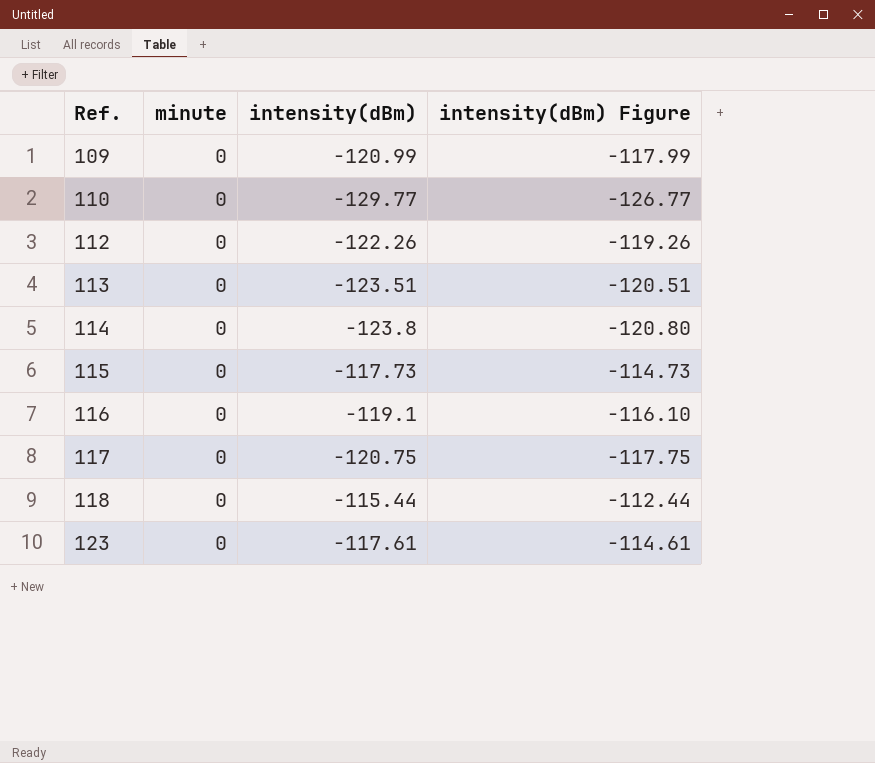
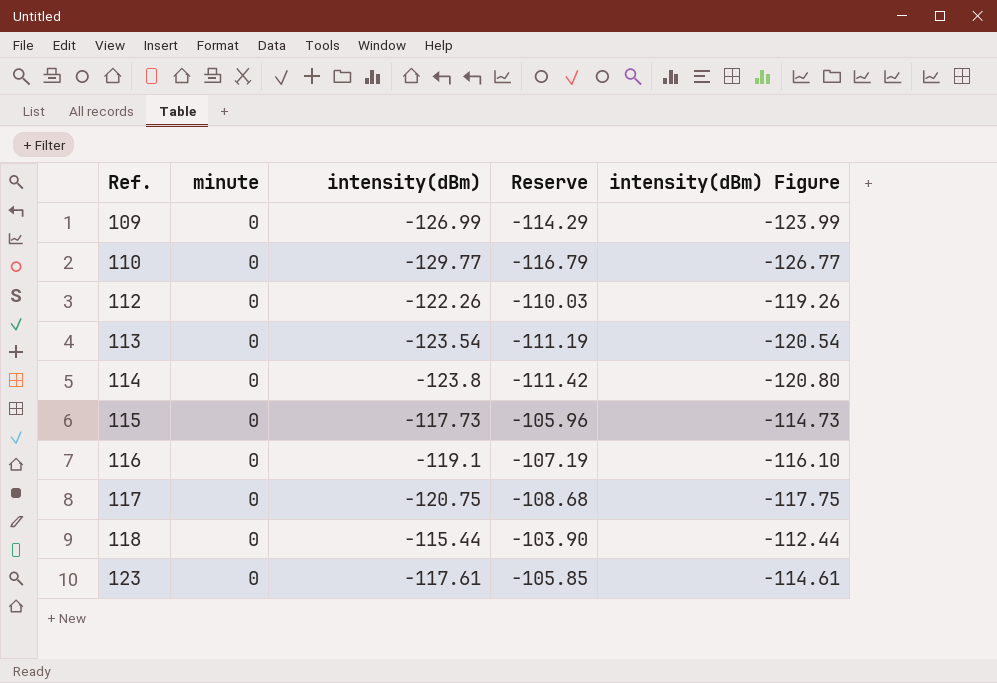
column Reserve | formula: none -> [intensity(dBm)] * 0.9
109 | intensity(dBm): -120.99 -> -126.99
109 | intensity(dBm) Figure: -117.99 -> -123.99
113 | intensity(dBm): -123.51 -> -123.54
113 | intensity(dBm) Figure: -120.51 -> -120.54

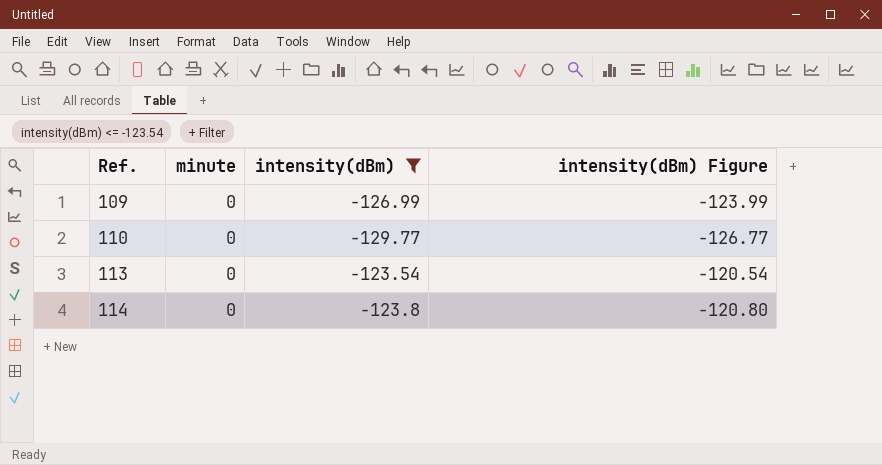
filter: none -> intensity(dBm) <= -123.54
column Reserve | formula: [intensity(dBm)] * 0.9 -> none

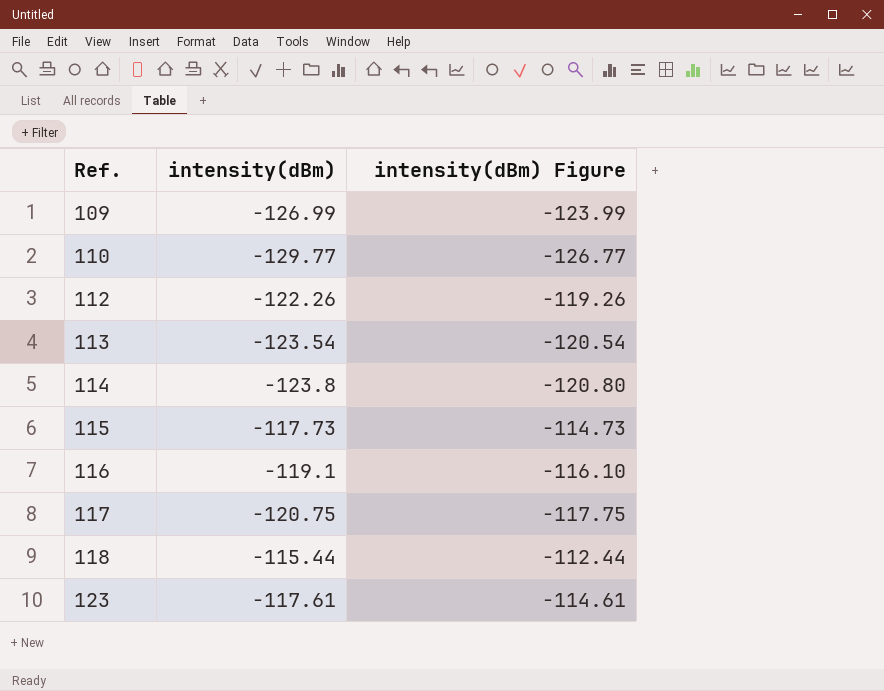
filter: intensity(dBm) <= -123.54 -> none
column minute | position: 2 -> none

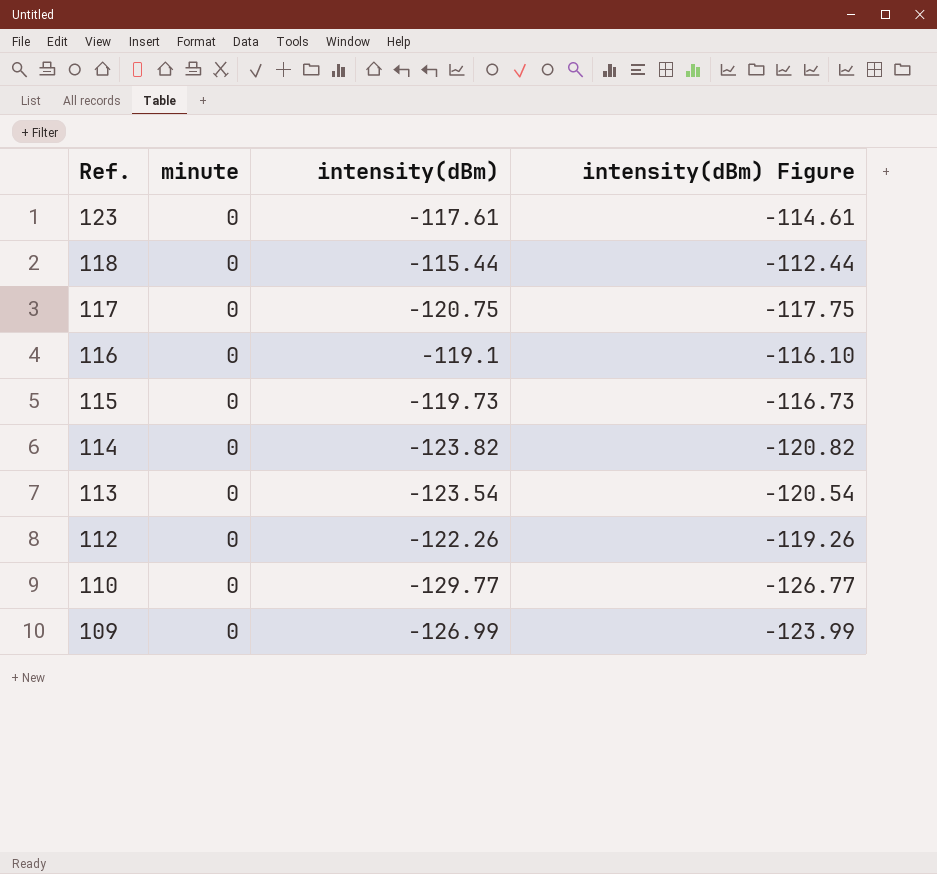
row order: Ref. ascending -> Ref. descending
column minute | position: none -> 2
115 | intensity(dBm): -117.73 -> -119.73
115 | intensity(dBm) Figure: -114.73 -> -116.73
114 | intensity(dBm): -123.8 -> -123.82
114 | intensity(dBm) Figure: -120.80 -> -120.82

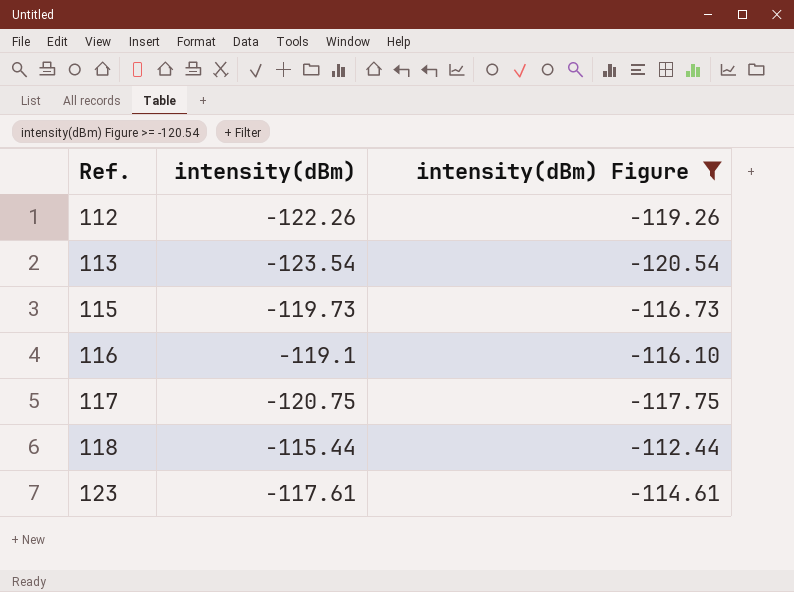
filter: none -> intensity(dBm) Figure >= -120.54
row order: Ref. descending -> Ref. ascending
column minute | position: 2 -> none

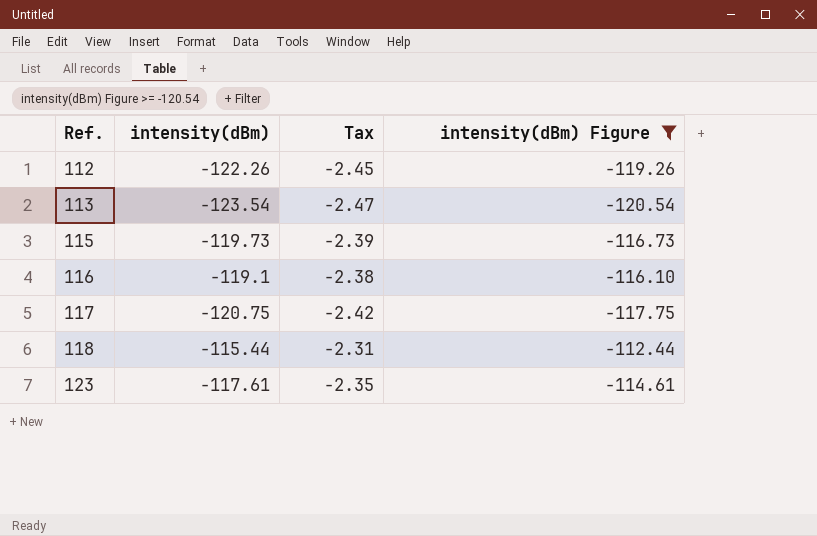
column Tax | formula: none -> [intensity(dBm)] * 0.02

